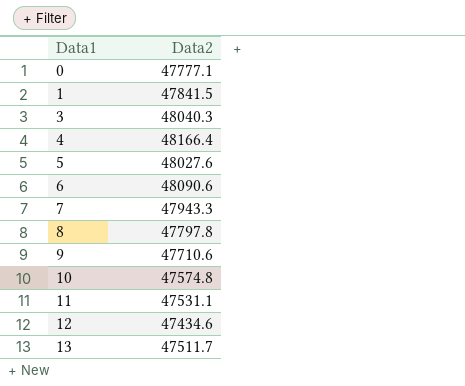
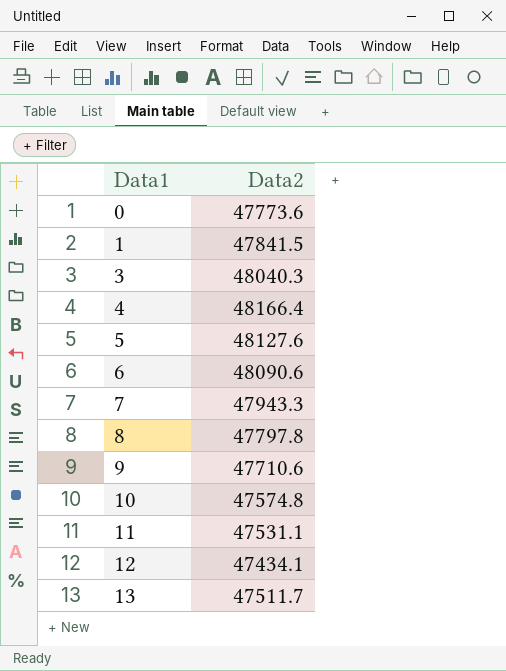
0 | Data2: 47777.1 -> 47773.6
5 | Data2: 48027.6 -> 48127.6
12 | Data2: 47434.6 -> 47434.1

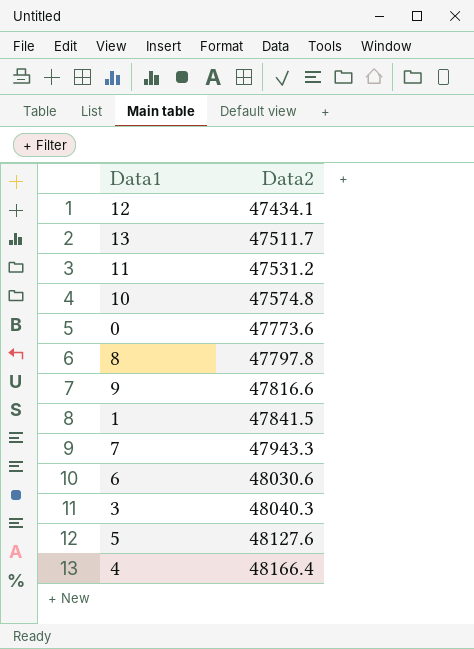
row order: Data1 ascending -> Data2 ascending
11 | Data2: 47531.1 -> 47531.2
9 | Data2: 47710.6 -> 47816.6
6 | Data2: 48090.6 -> 48030.6

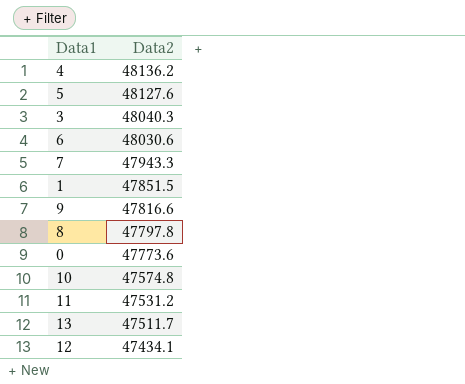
row order: Data2 ascending -> Data2 descending
4 | Data2: 48166.4 -> 48136.2
1 | Data2: 47841.5 -> 47851.5

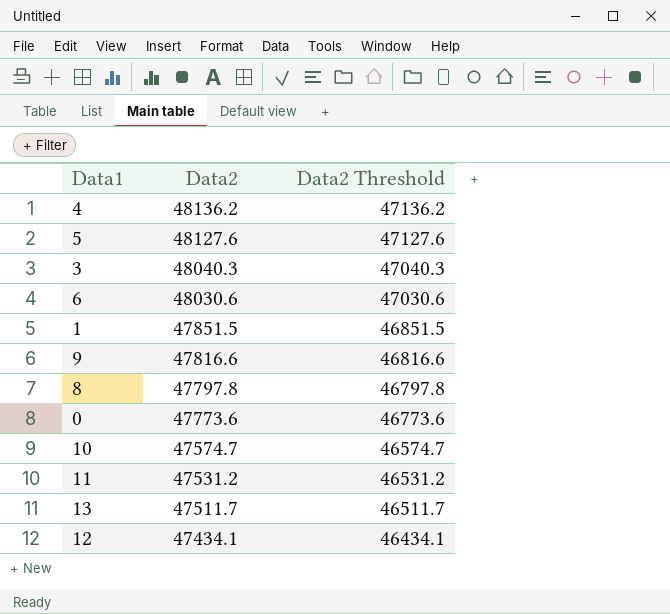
column Data2 Threshold | formula: none -> [Data2] - 1000
row 7: 47943.3 -> none
10 | Data2: 47574.8 -> 47574.7

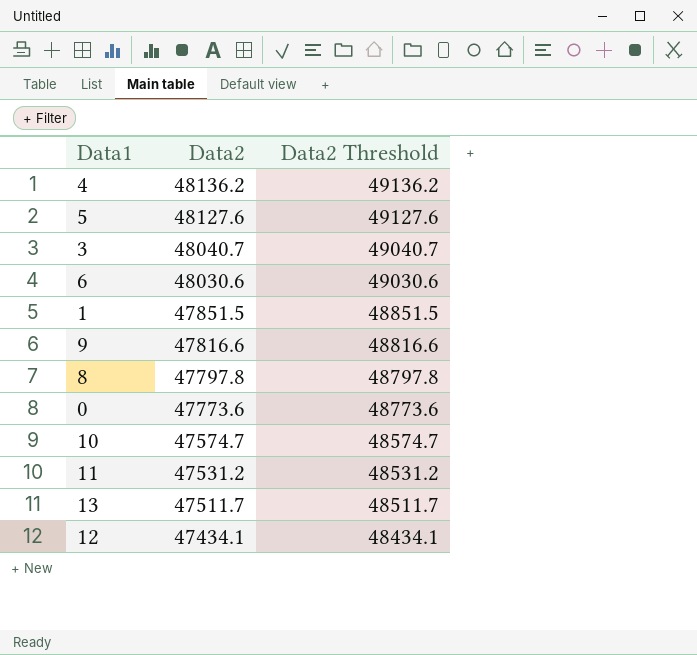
column Data2 Threshold | formula: [Data2] - 1000 -> [Data2] + 1000
3 | Data2: 48040.3 -> 48040.7

